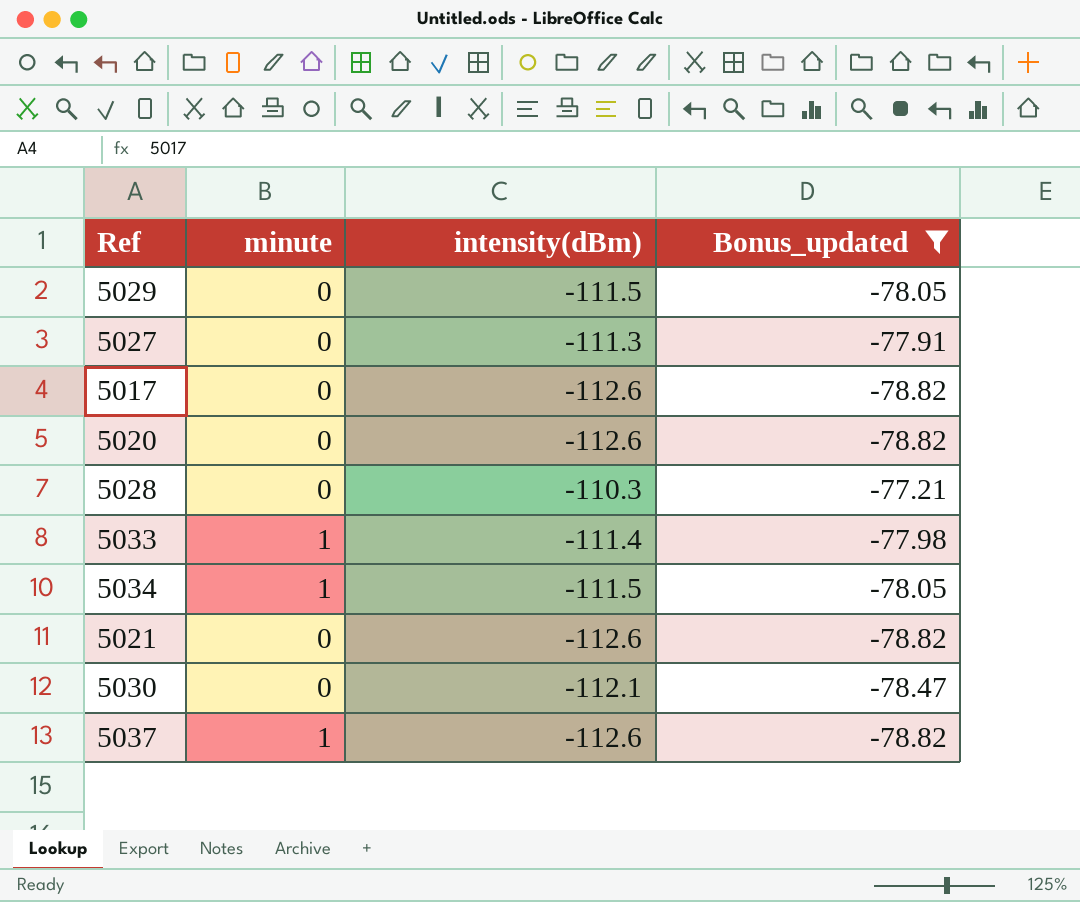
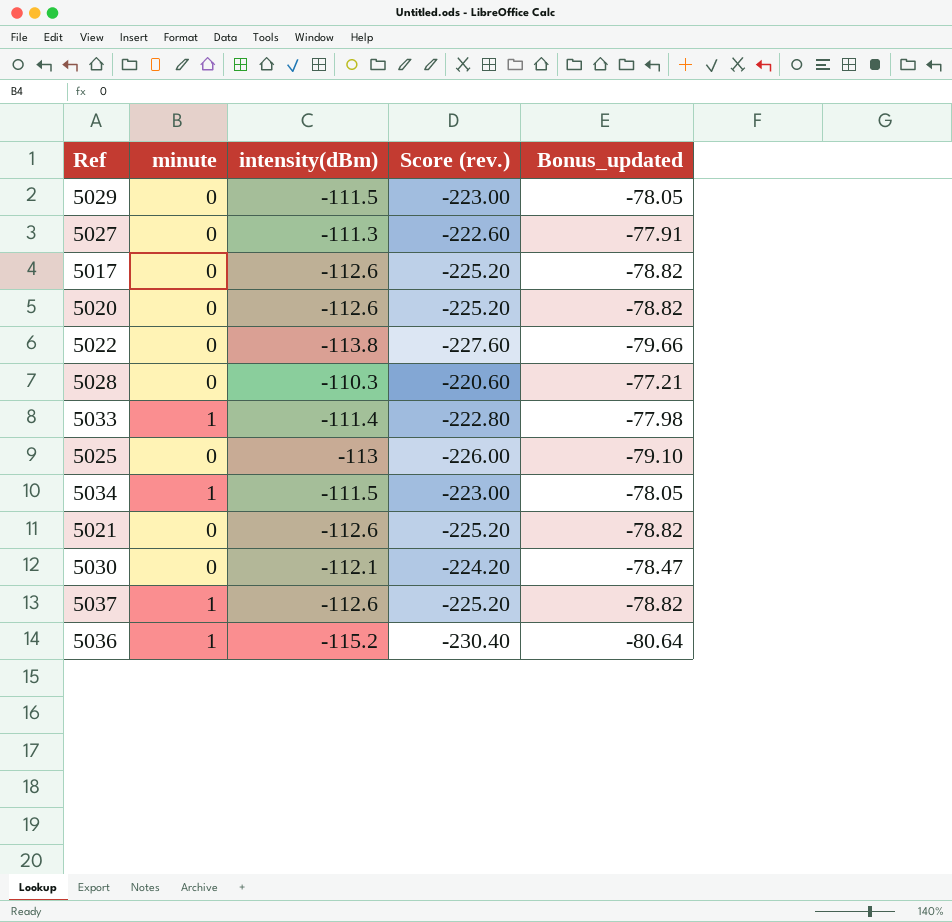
filter: Bonus_updated >= -78.82 -> none
column Score (rev.) | formula: none -> [intensity(dBm)] * 2

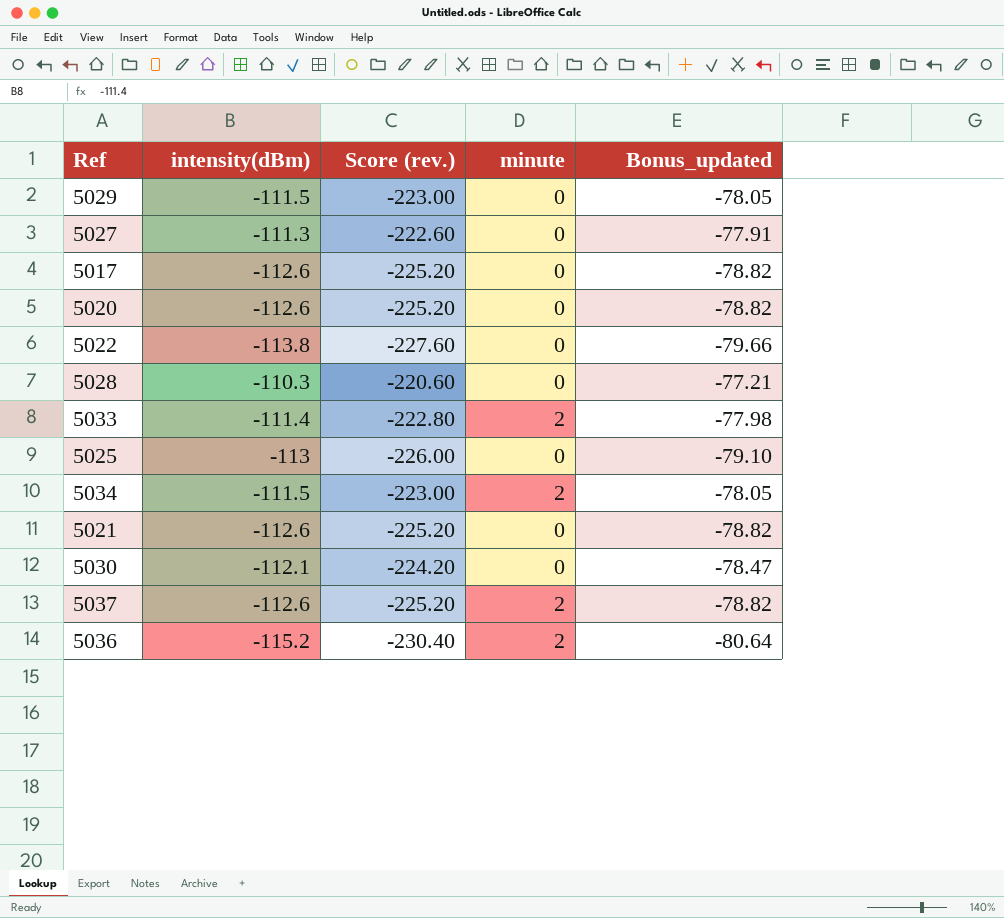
column minute | position: 2 -> 4
5033 | minute: 1 -> 2
5034 | minute: 1 -> 2
5037 | minute: 1 -> 2
5036 | minute: 1 -> 2

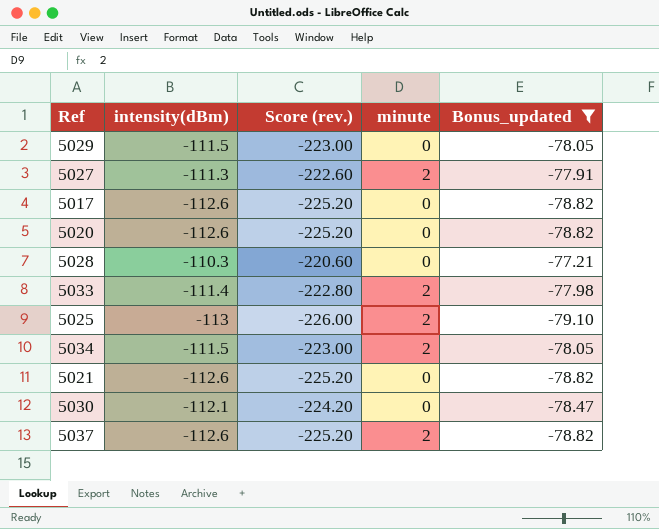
filter: none -> Bonus_updated >= -79.10
5027 | minute: 0 -> 2
5025 | minute: 0 -> 2

